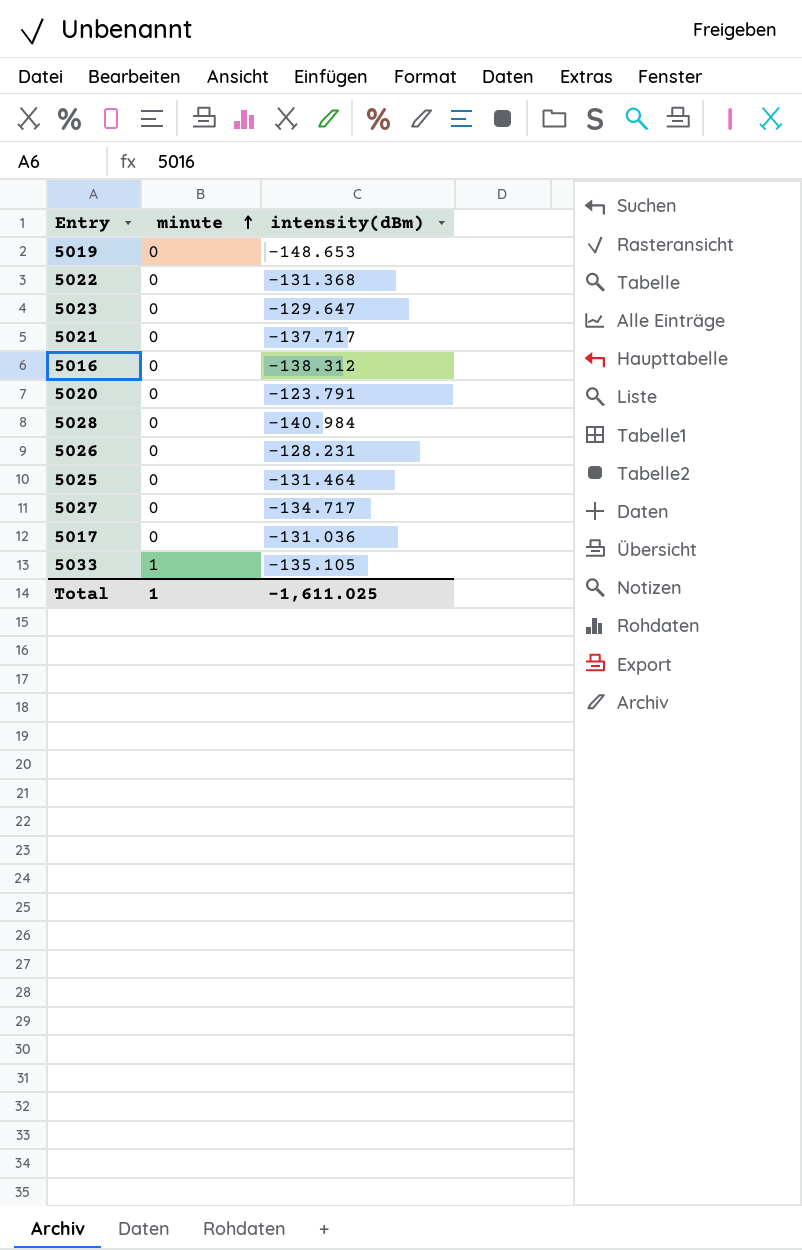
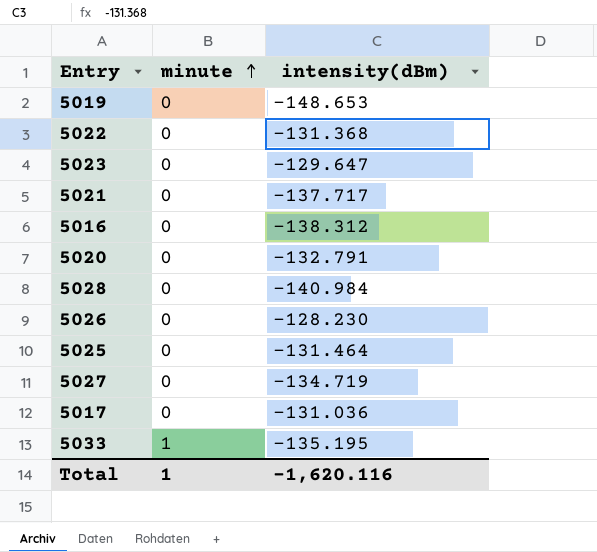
5020 | intensity(dBm): -123.791 -> -132.791
5026 | intensity(dBm): -128.231 -> -128.230
5027 | intensity(dBm): -134.717 -> -134.719
5033 | intensity(dBm): -135.105 -> -135.195
Total | intensity(dBm): -1,611.025 -> -1,620.116

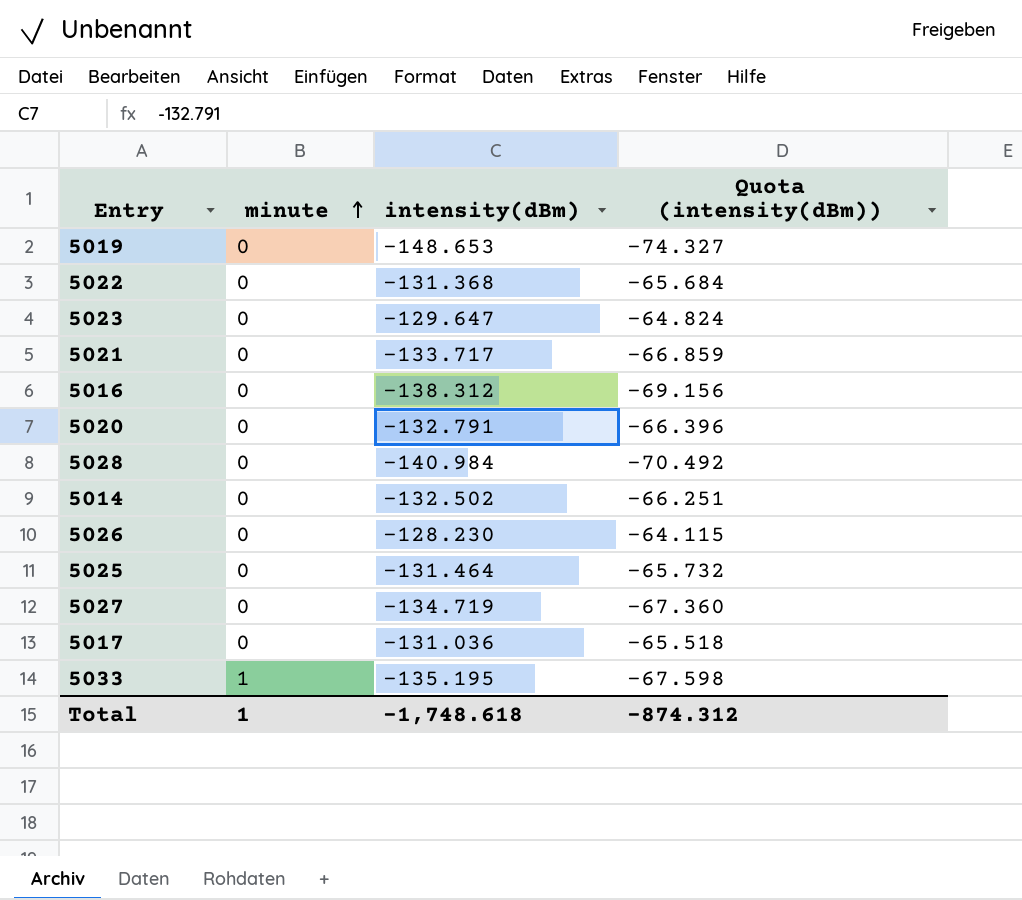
column Quota (intensity(dBm)) | formula: none -> [intensity(dBm)] * 0.5
5021 | intensity(dBm): -137.717 -> -133.717
row 5014: none -> 0 | -132.502 | -66.251
Total | intensity(dBm): -1,620.116 -> -1,748.618

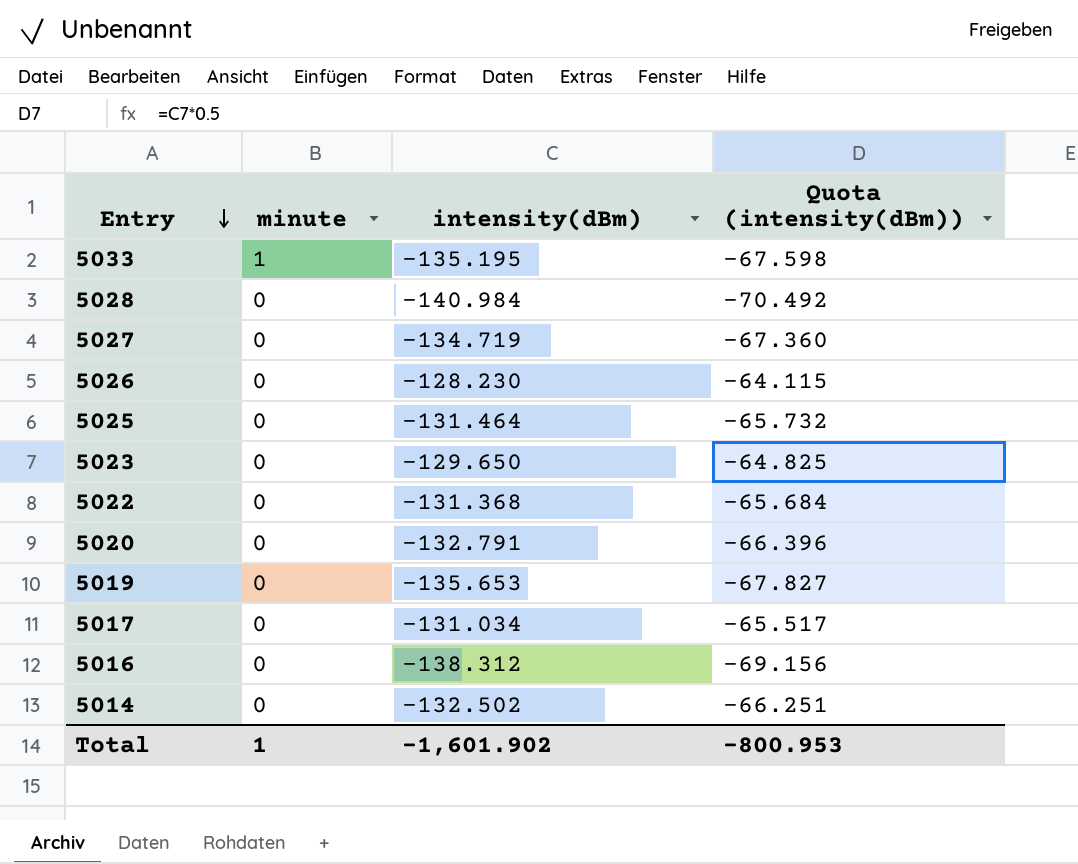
row order: minute ascending -> Entry descending
row 5021: 0 | -133.717 | -66.859 -> none
5023 | intensity(dBm): -129.647 -> -129.650
5023 | Quota (intensity(dBm)): -64.824 -> -64.825
5019 | intensity(dBm): -148.653 -> -135.653
5019 | Quota (intensity(dBm)): -74.327 -> -67.827
5017 | intensity(dBm): -131.036 -> -131.034
5017 | Quota (intensity(dBm)): -65.518 -> -65.517
Total | intensity(dBm): -1,748.618 -> -1,601.902
Total | Quota (intensity(dBm)): -874.312 -> -800.953

